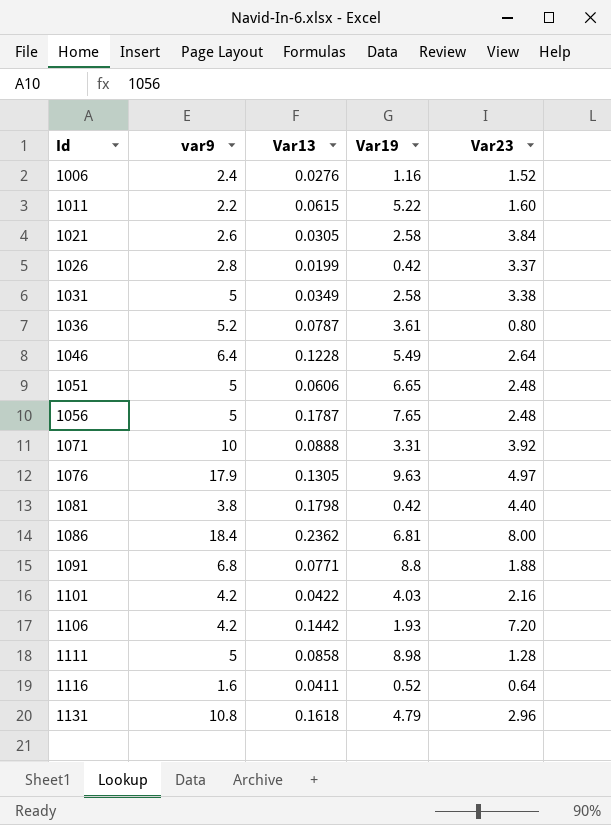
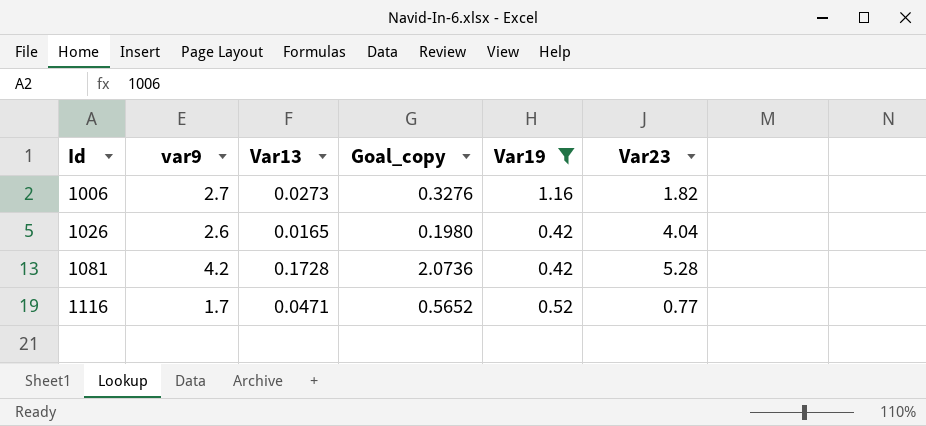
filter: none -> Var19 <= 1.16
column Goal_copy | formula: none -> [Var13] * 12
1006 | var9: 2.4 -> 2.7
1006 | Var13: 0.0276 -> 0.0273
1006 | Var23: 1.52 -> 1.82
1026 | var9: 2.8 -> 2.6
1026 | Var13: 0.0199 -> 0.0165
1026 | Var23: 3.37 -> 4.04
1081 | var9: 3.8 -> 4.2
1081 | Var13: 0.1798 -> 0.1728
1081 | Var23: 4.40 -> 5.28
1116 | var9: 1.6 -> 1.7
1116 | Var13: 0.0411 -> 0.0471
1116 | Var23: 0.64 -> 0.77

